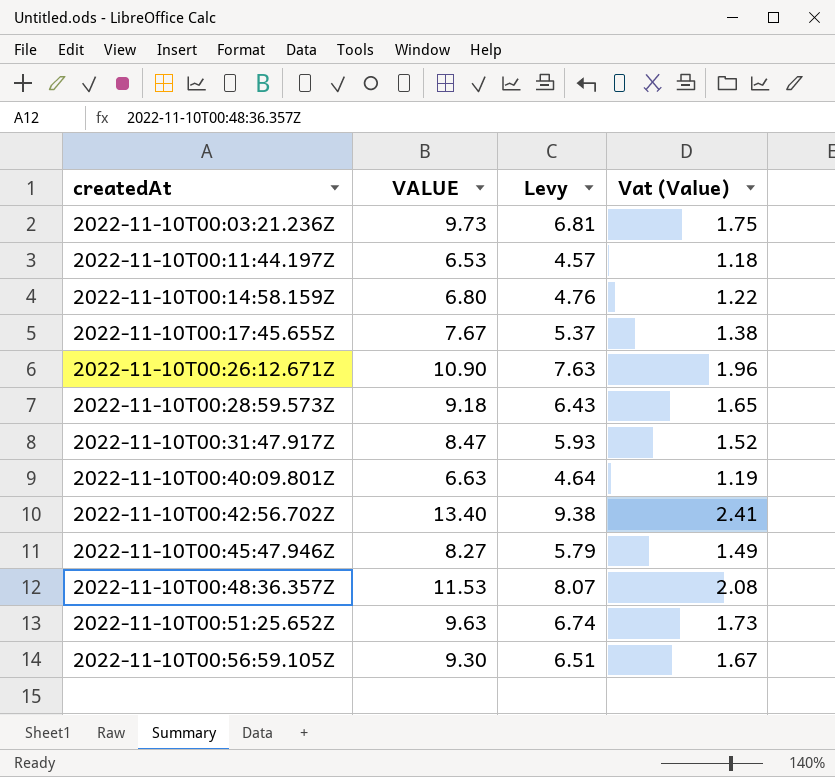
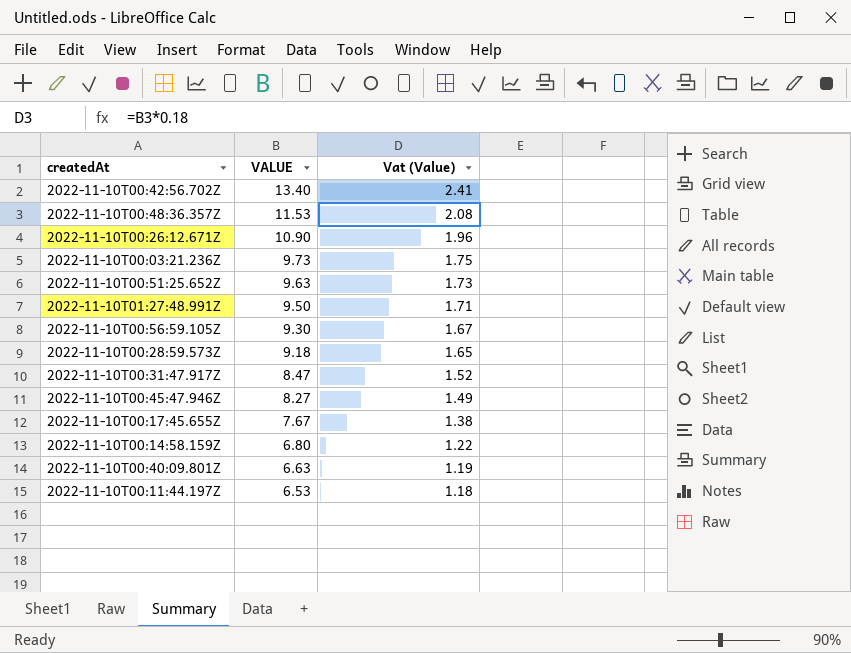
row order: createdAt ascending -> VALUE descending
column Levy | formula: [VALUE] * 0.7 -> none
row 2022-11-10T01:27:48.991Z: none -> 9.50 | 1.71

